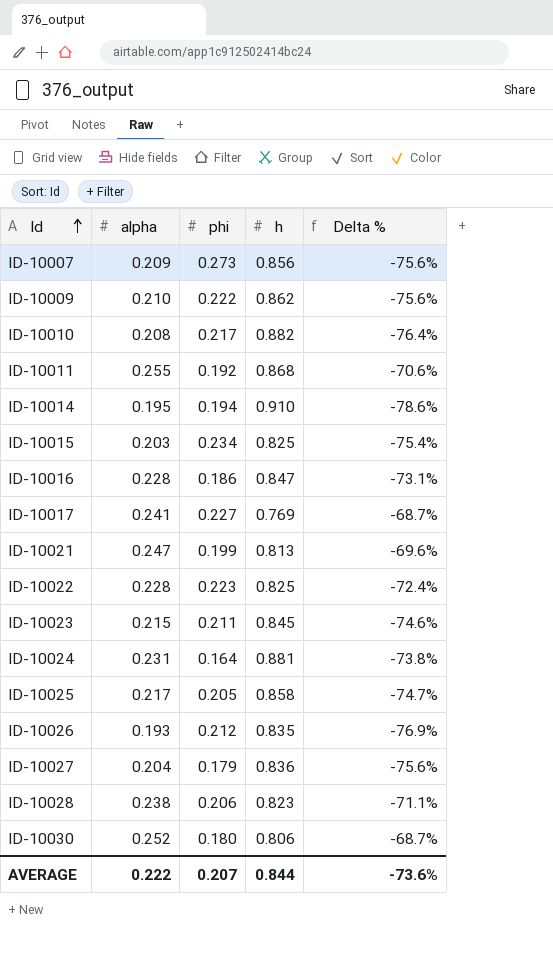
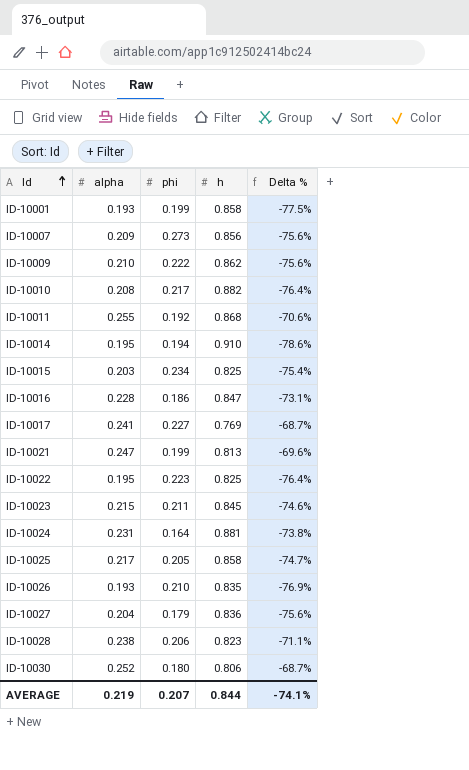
row ID-10001: none -> 0.193 | 0.199 | 0.858 | -77.5%
ID-10022 | alpha: 0.228 -> 0.195
ID-10022 | Delta %: -72.4% -> -76.4%
ID-10026 | phi: 0.212 -> 0.210
AVERAGE | alpha: 0.222 -> 0.219
AVERAGE | Delta %: -73.6% -> -74.1%

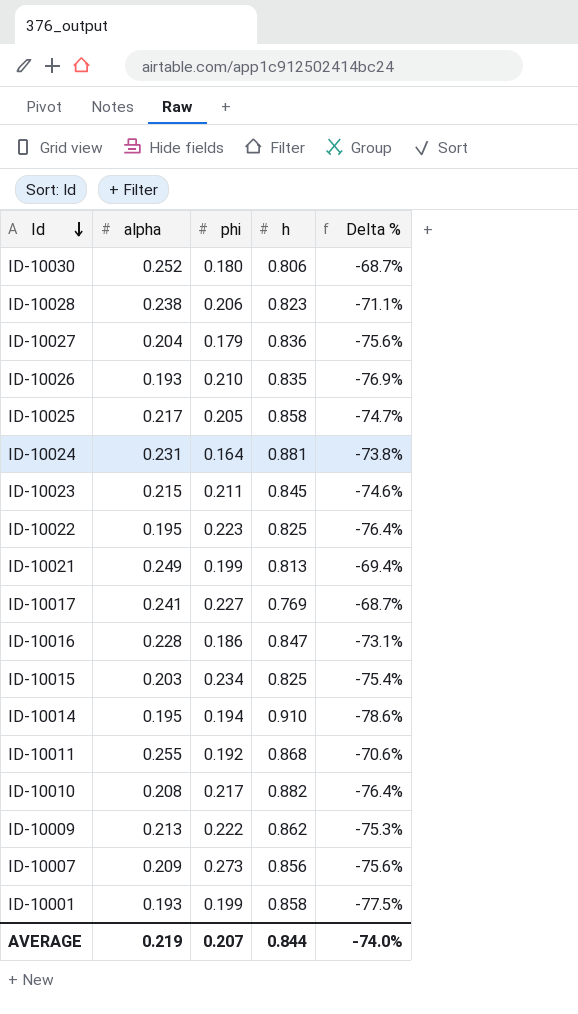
row order: Id ascending -> Id descending
ID-10021 | alpha: 0.247 -> 0.249
ID-10021 | Delta %: -69.6% -> -69.4%
ID-10009 | alpha: 0.210 -> 0.213
ID-10009 | Delta %: -75.6% -> -75.3%
AVERAGE | Delta %: -74.1% -> -74.0%

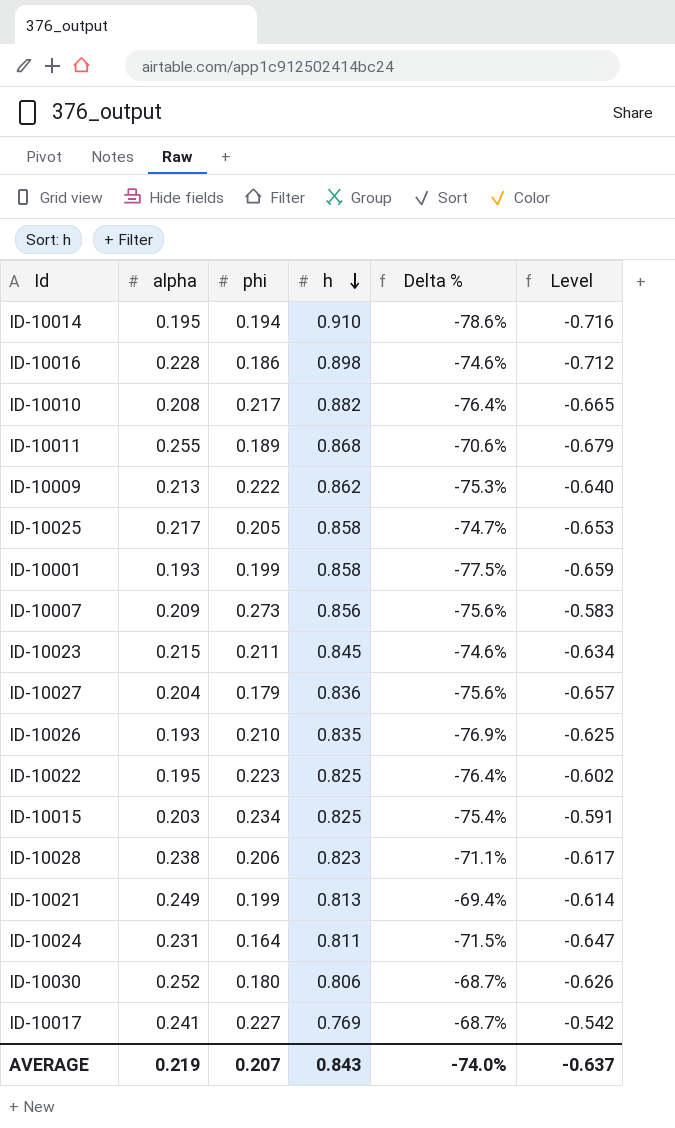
row order: Id descending -> h descending
column Level | formula: none -> [phi] - [h]
ID-10016 | h: 0.847 -> 0.898
ID-10016 | Delta %: -73.1% -> -74.6%
ID-10011 | phi: 0.192 -> 0.189
ID-10024 | h: 0.881 -> 0.811
ID-10024 | Delta %: -73.8% -> -71.5%
AVERAGE | h: 0.844 -> 0.843

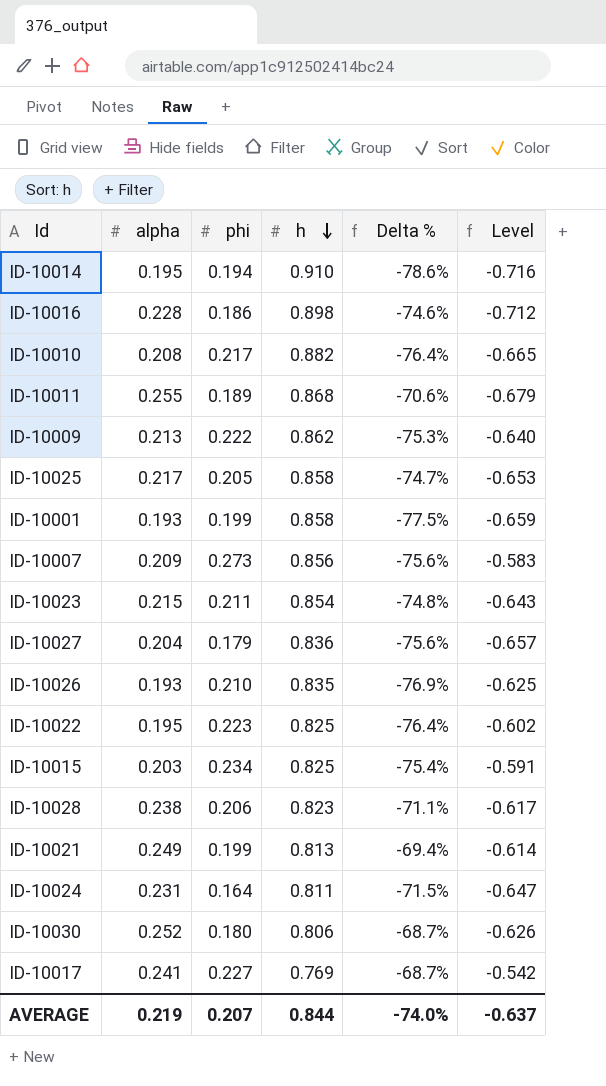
ID-10023 | h: 0.845 -> 0.854
ID-10023 | Delta %: -74.6% -> -74.8%
ID-10023 | Level: -0.634 -> -0.643
AVERAGE | h: 0.843 -> 0.844

